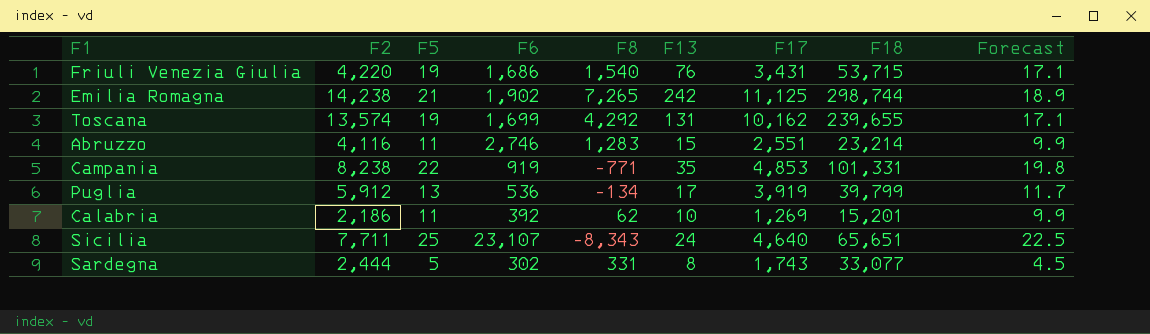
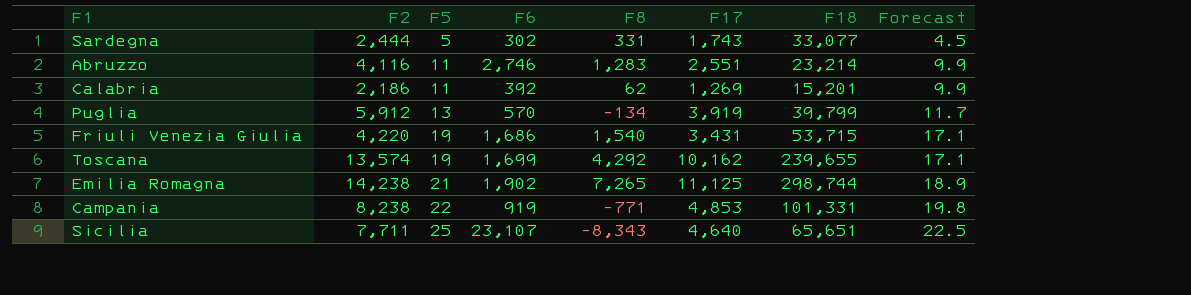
row order: none -> F5 ascending
column F13 | position: 6 -> none
Puglia | F6: 536 -> 570

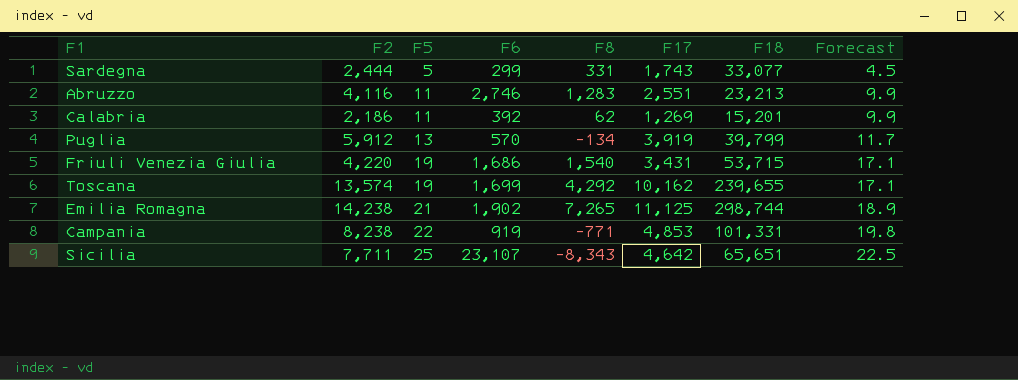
Sardegna | F6: 302 -> 299
Abruzzo | F18: 23,214 -> 23,213
Sicilia | F17: 4,640 -> 4,642

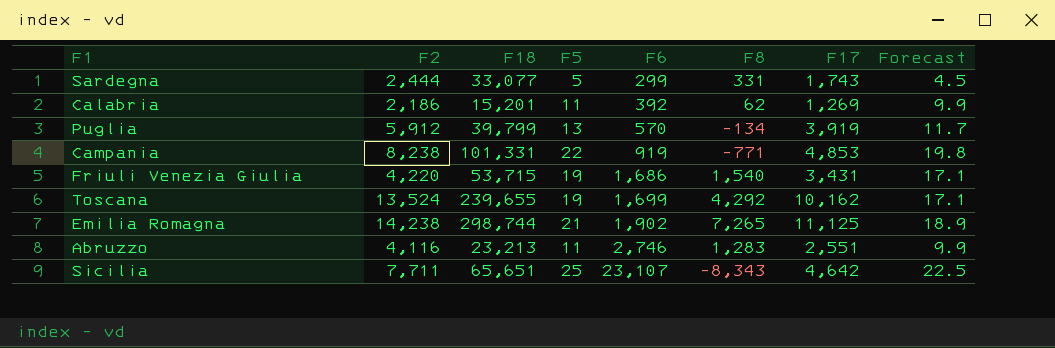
row order: F5 ascending -> F6 ascending
column F18 | position: 7 -> 3
Toscana | F2: 13,574 -> 13,524

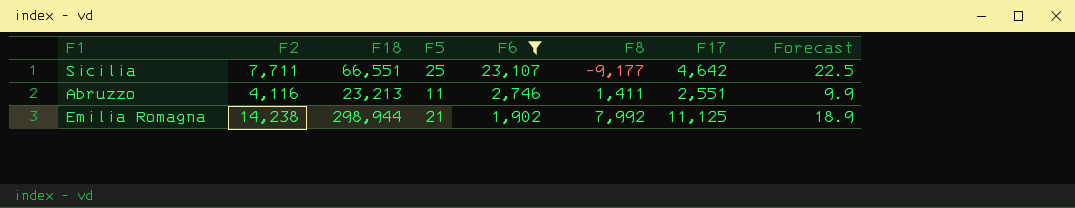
filter: none -> F6 >= 1,902
row order: F6 ascending -> F6 descending
Sicilia | F18: 65,651 -> 66,551
Sicilia | F8: -8,343 -> -9,177
Abruzzo | F8: 1,283 -> 1,411
Emilia Romagna | F18: 298,744 -> 298,944
Emilia Romagna | F8: 7,265 -> 7,992

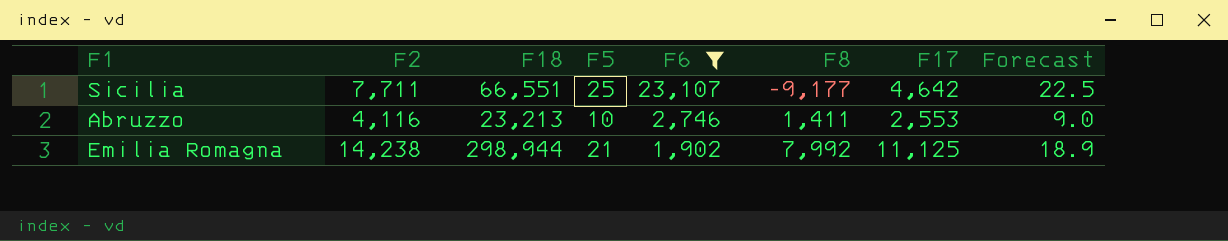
Abruzzo | F5: 11 -> 10
Abruzzo | F17: 2,551 -> 2,553
Abruzzo | Forecast: 9.9 -> 9.0

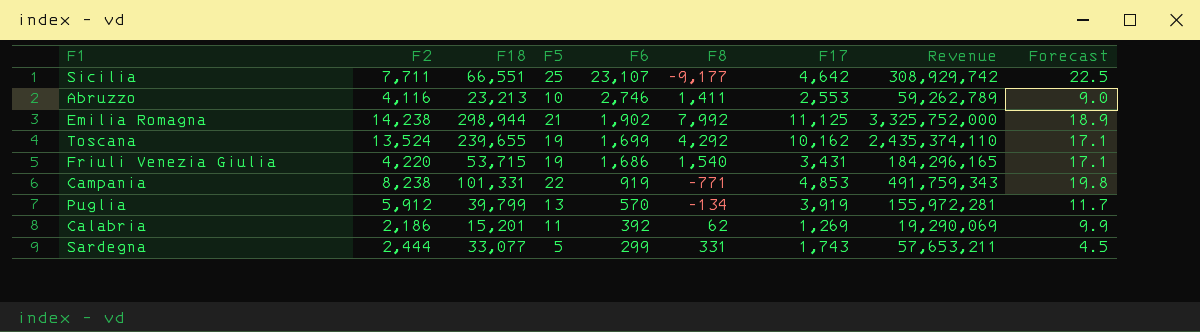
filter: F6 >= 1,902 -> none
column Revenue | formula: none -> [F18] * [F17]

